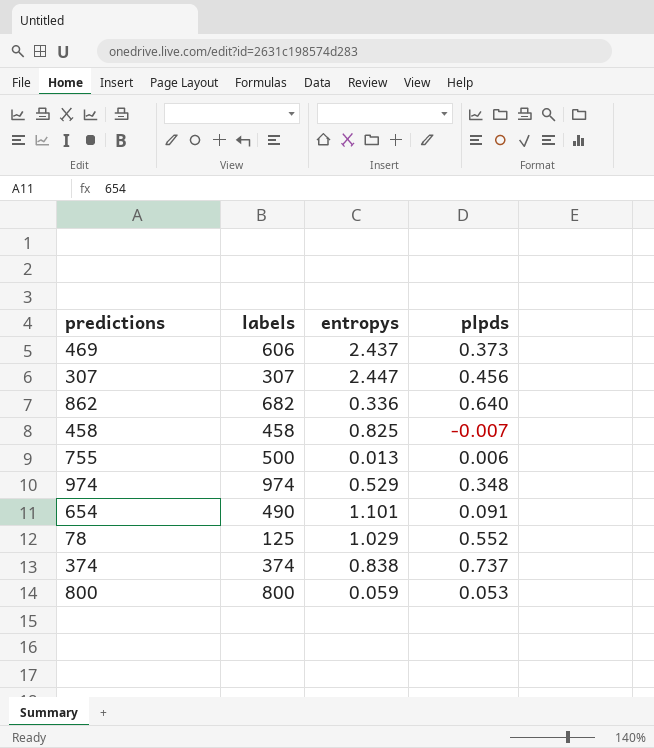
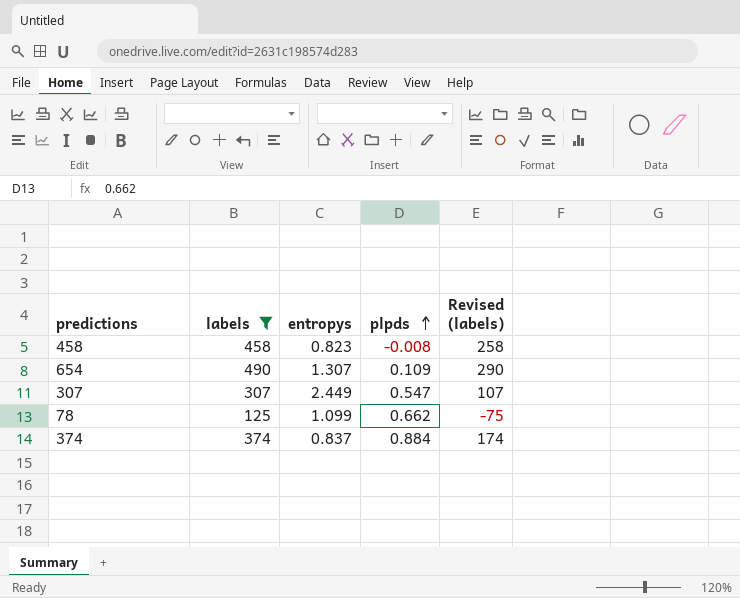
filter: none -> labels <= 490
row order: none -> plpds ascending
column Revised (labels) | formula: none -> [labels] - 200
458 | entropys: 0.825 -> 0.823
458 | plpds: -0.007 -> -0.008
654 | entropys: 1.101 -> 1.307
654 | plpds: 0.091 -> 0.109
307 | entropys: 2.447 -> 2.449
307 | plpds: 0.456 -> 0.547
78 | entropys: 1.029 -> 1.099
78 | plpds: 0.552 -> 0.662
374 | entropys: 0.838 -> 0.837
374 | plpds: 0.737 -> 0.884

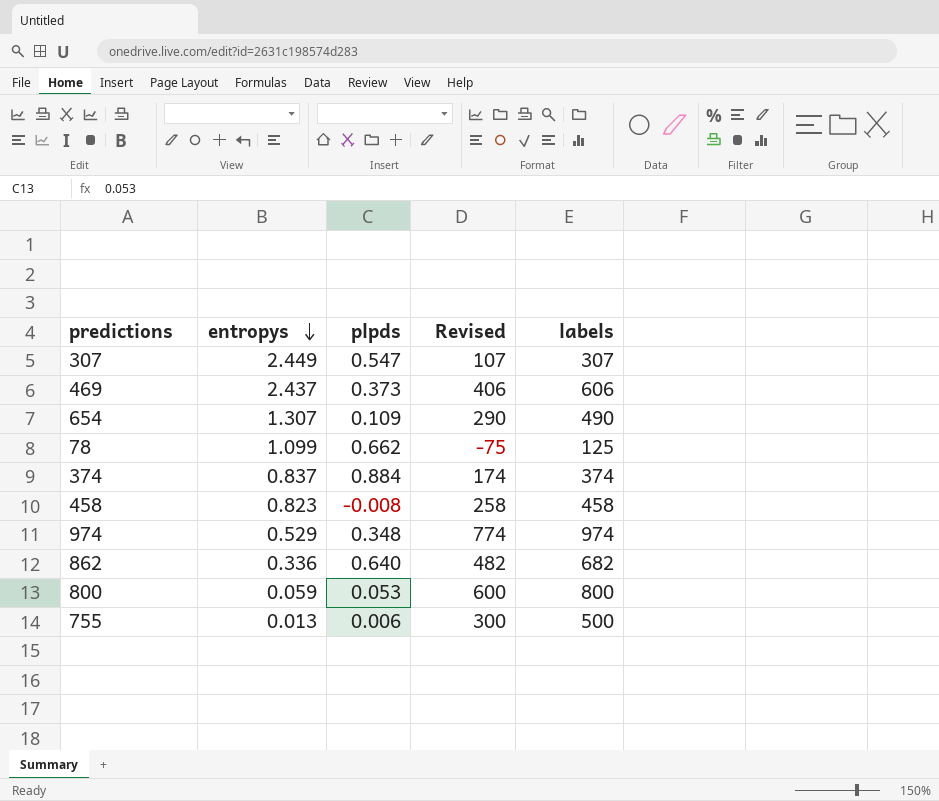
filter: labels <= 490 -> none
row order: plpds ascending -> entropys descending
column name: Revised (labels) -> Revised
column labels | position: 2 -> 5

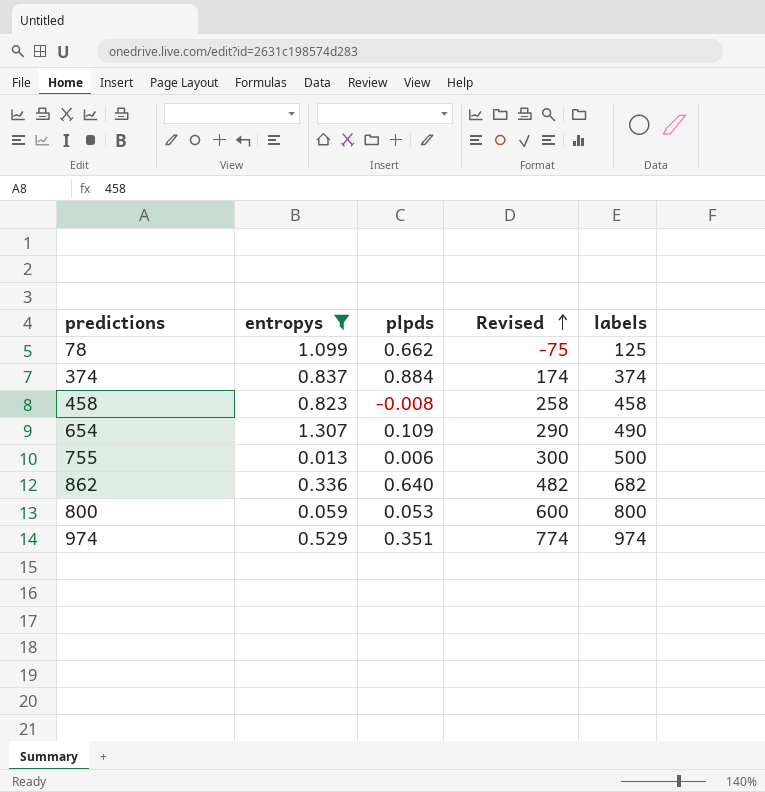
filter: none -> entropys <= 1.307
row order: entropys descending -> Revised ascending
974 | plpds: 0.348 -> 0.351

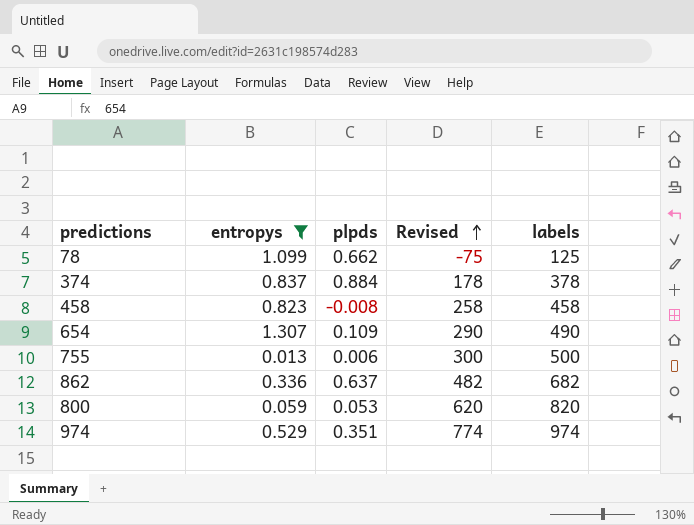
374 | Revised: 174 -> 178
374 | labels: 374 -> 378
862 | plpds: 0.640 -> 0.637
800 | Revised: 600 -> 620
800 | labels: 800 -> 820

